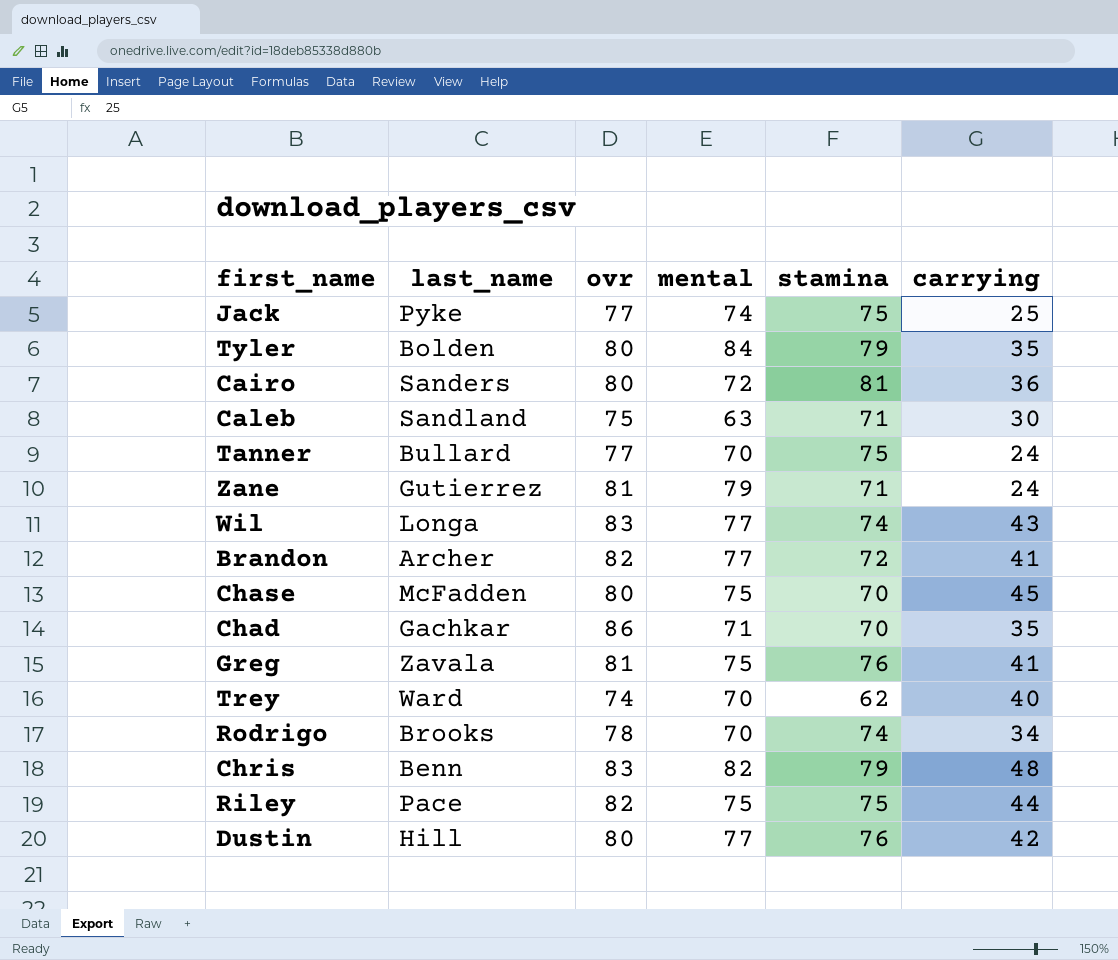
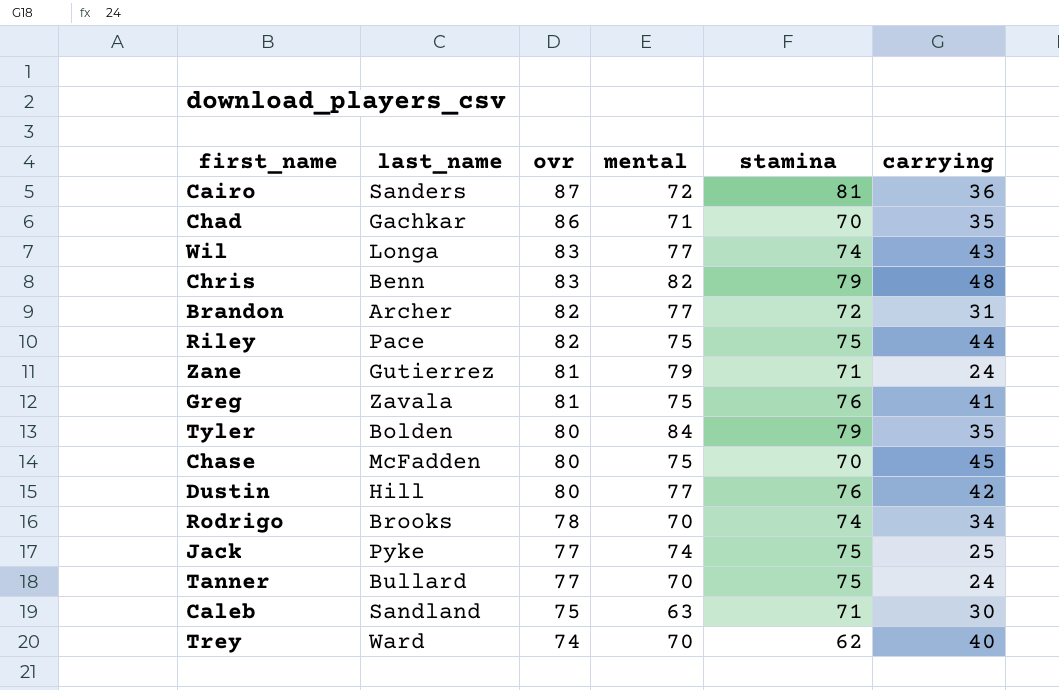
row order: none -> ovr descending
Cairo | ovr: 80 -> 87
Brandon | carrying: 41 -> 31

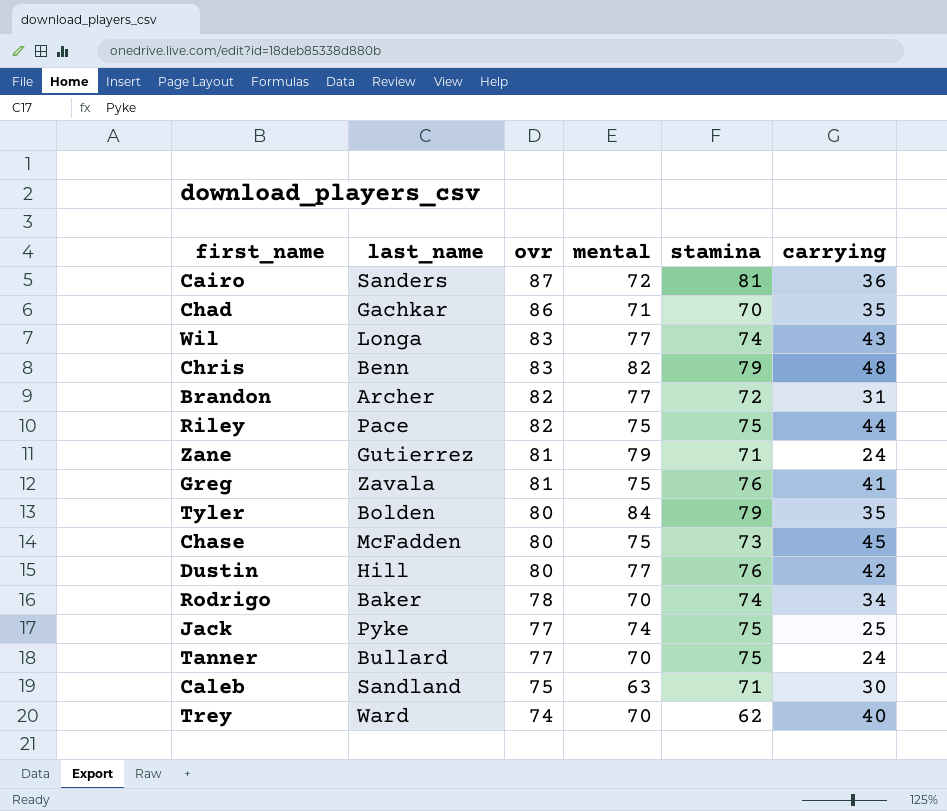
Chase | stamina: 70 -> 73
Rodrigo | last_name: Brooks -> Baker

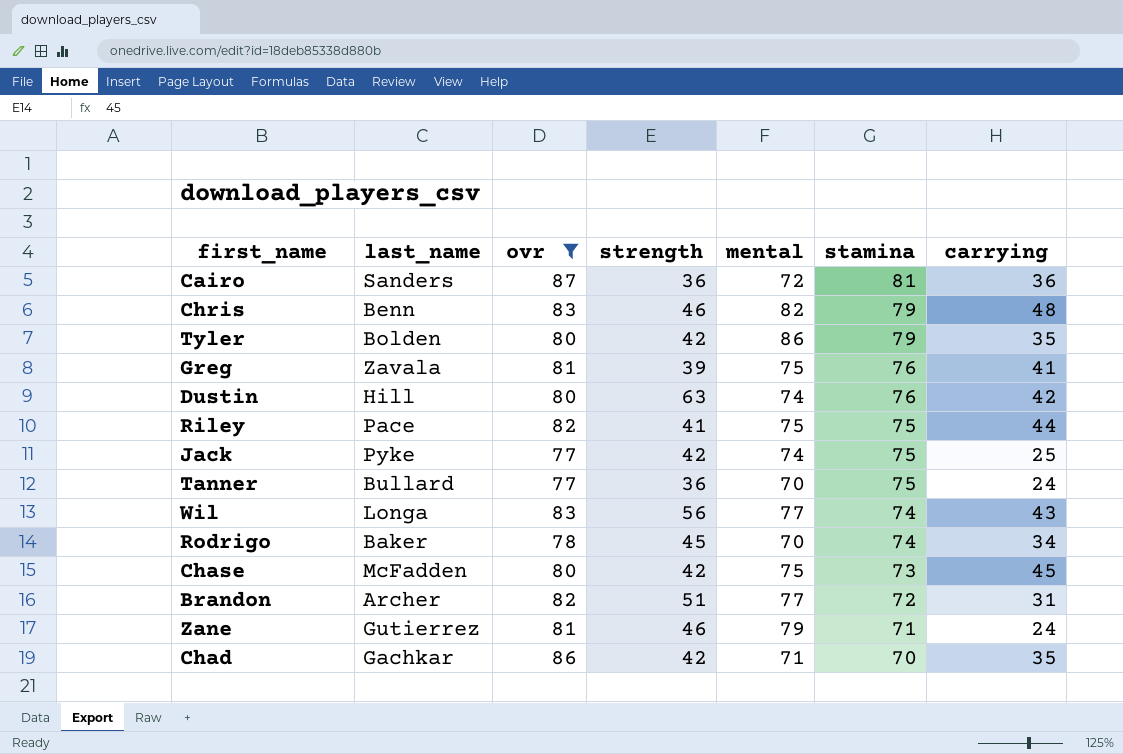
filter: none -> ovr >= 77
row order: ovr descending -> stamina descending
column strength | position: none -> 4
Tyler | mental: 84 -> 86
Dustin | mental: 77 -> 74

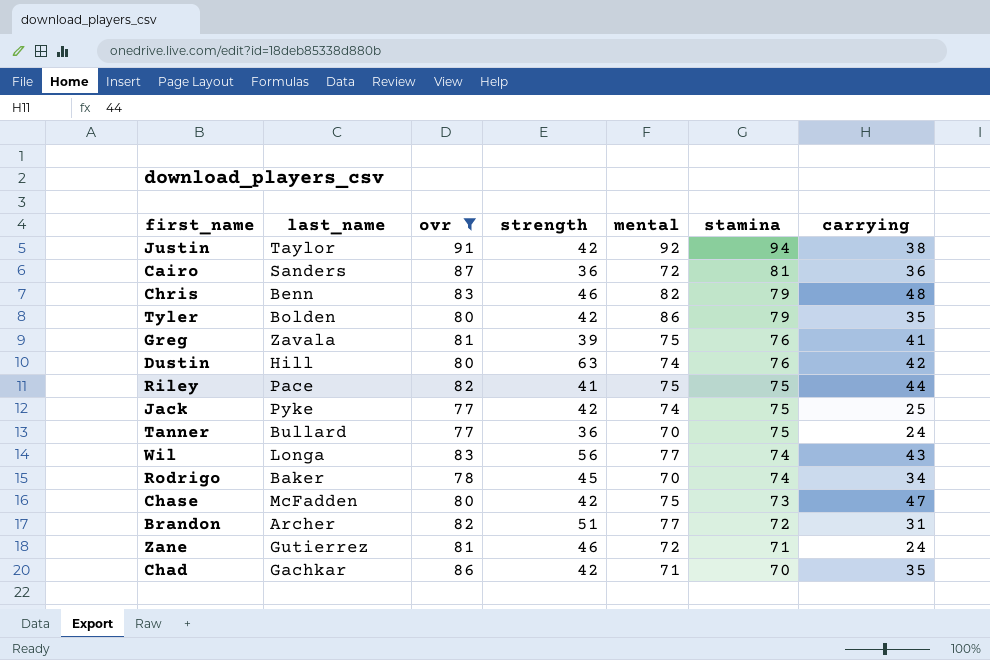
row Justin: none -> Taylor | 91 | 42 | 92 | 94 | 38
Chase | carrying: 45 -> 47
Zane | mental: 79 -> 72

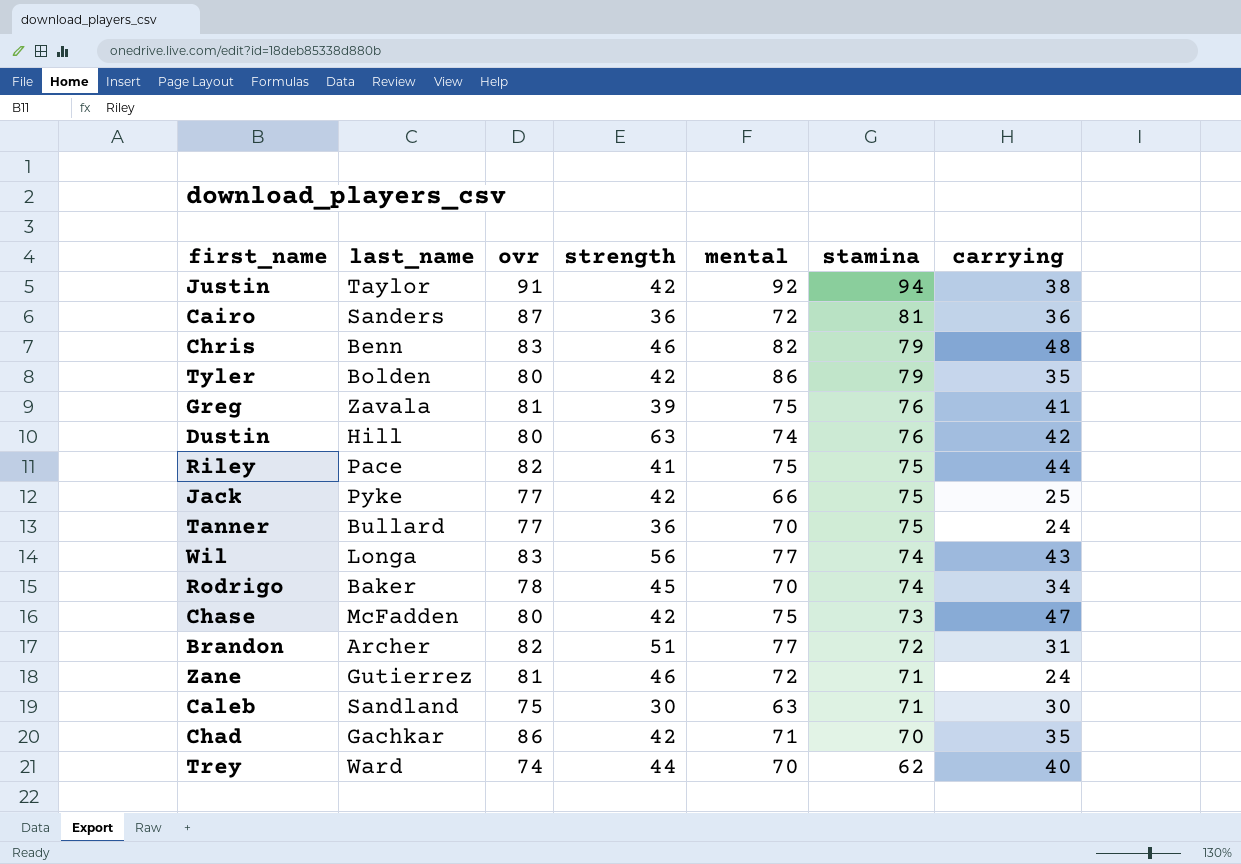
filter: ovr >= 77 -> none
Jack | mental: 74 -> 66

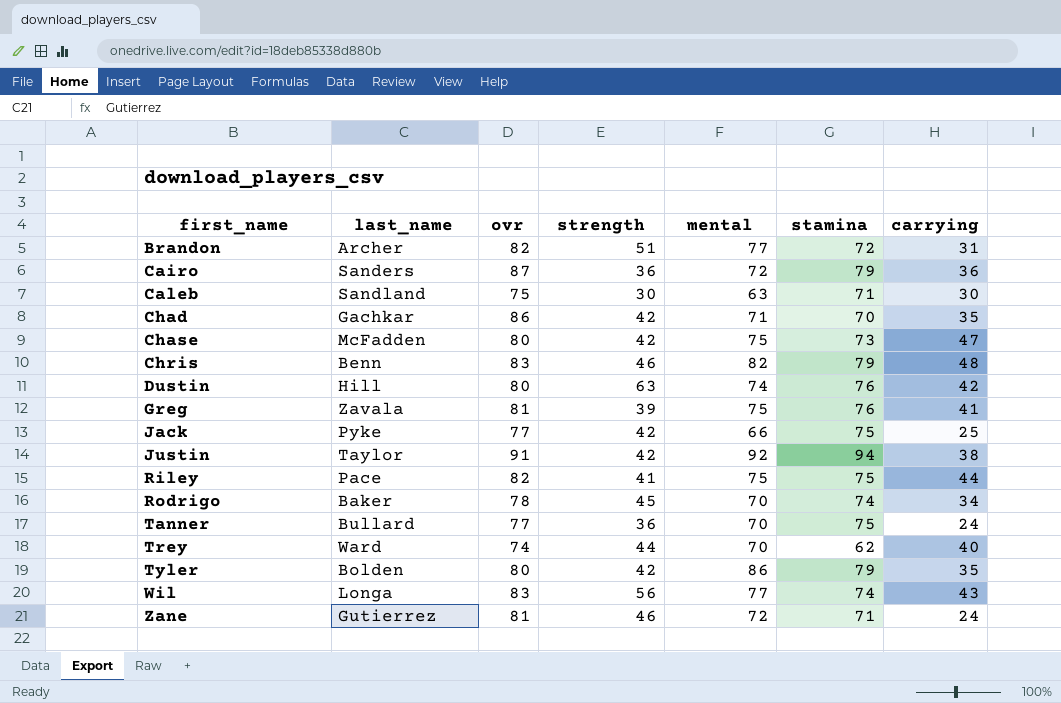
row order: stamina descending -> first_name ascending
Cairo | stamina: 81 -> 79

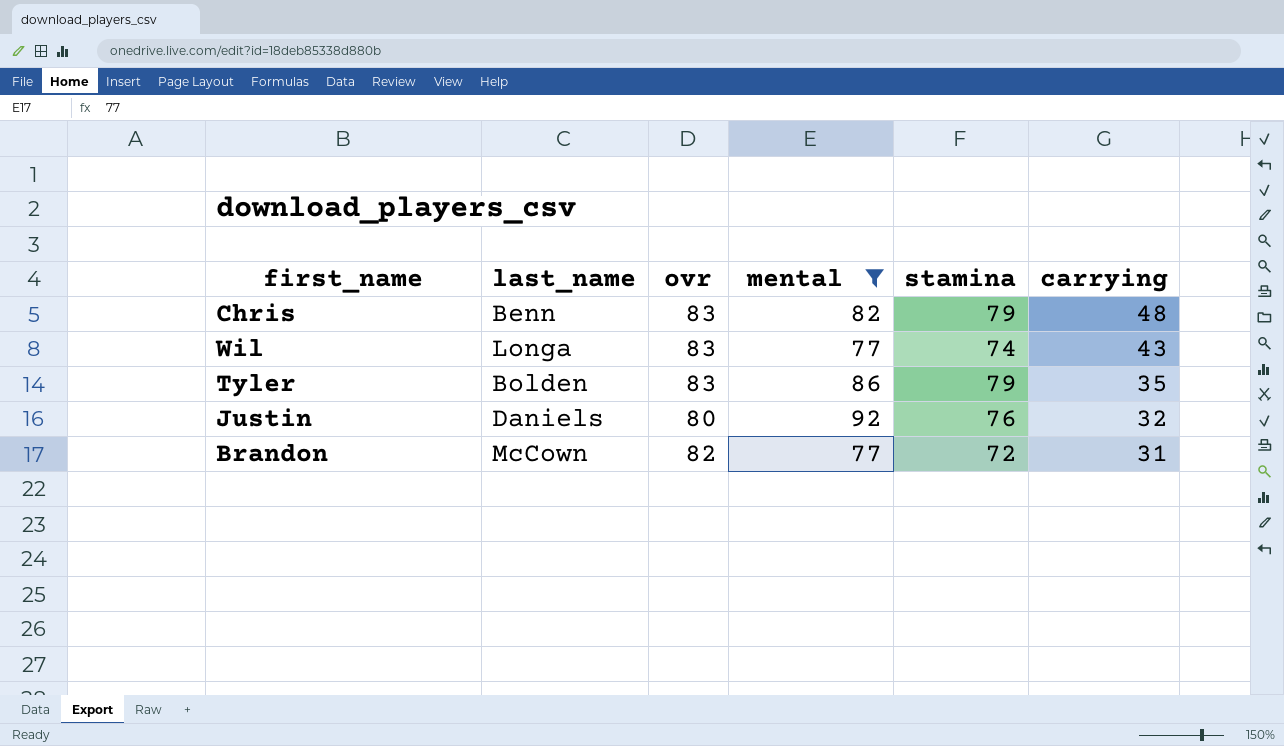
filter: none -> mental >= 77
row order: first_name ascending -> carrying descending
column strength | position: 4 -> none
Tyler | ovr: 80 -> 83
Justin | last_name: Taylor -> Daniels
Justin | ovr: 91 -> 80
Justin | stamina: 94 -> 76
Justin | carrying: 38 -> 32
Brandon | last_name: Archer -> McCown

